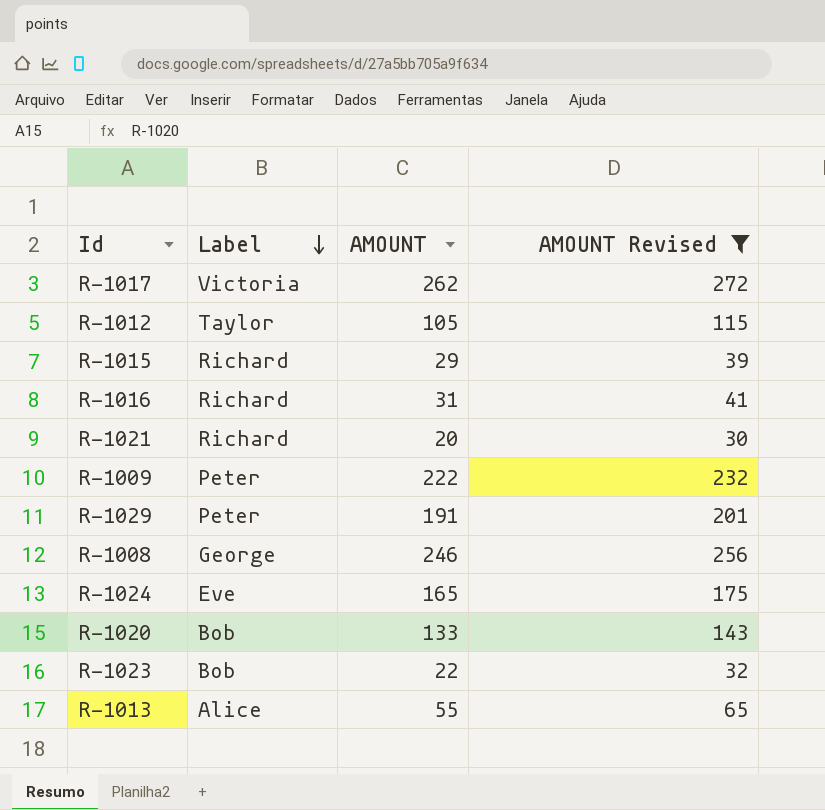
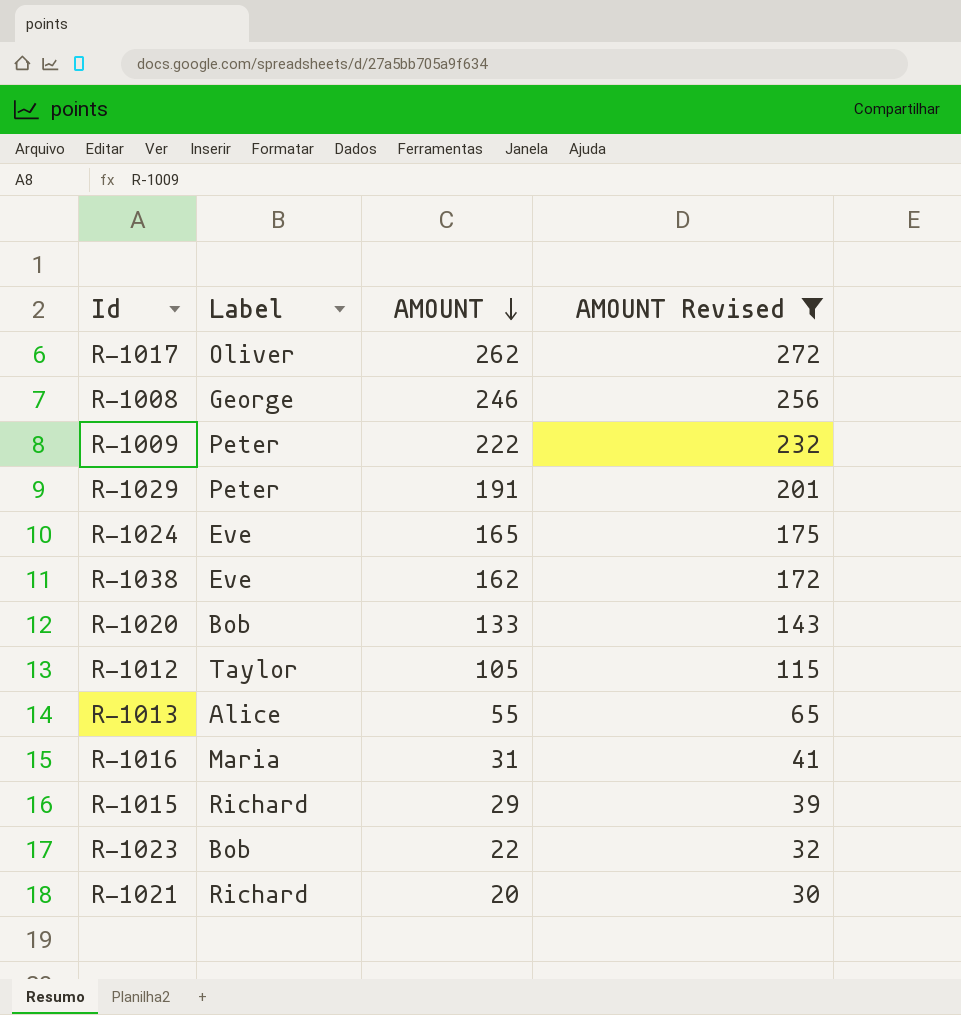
row order: Label descending -> AMOUNT descending
R-1017 | Label: Victoria -> Oliver
row R-1038: none -> Eve | 162 | 172
R-1016 | Label: Richard -> Maria

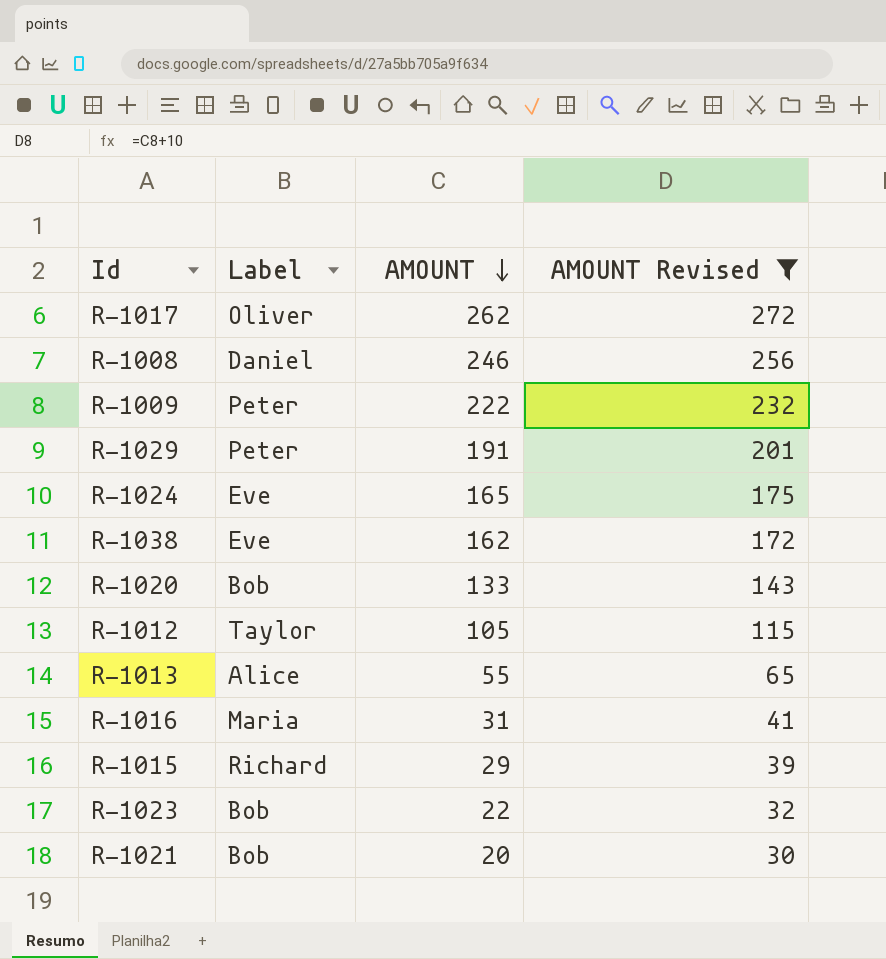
R-1008 | Label: George -> Daniel
R-1021 | Label: Richard -> Bob

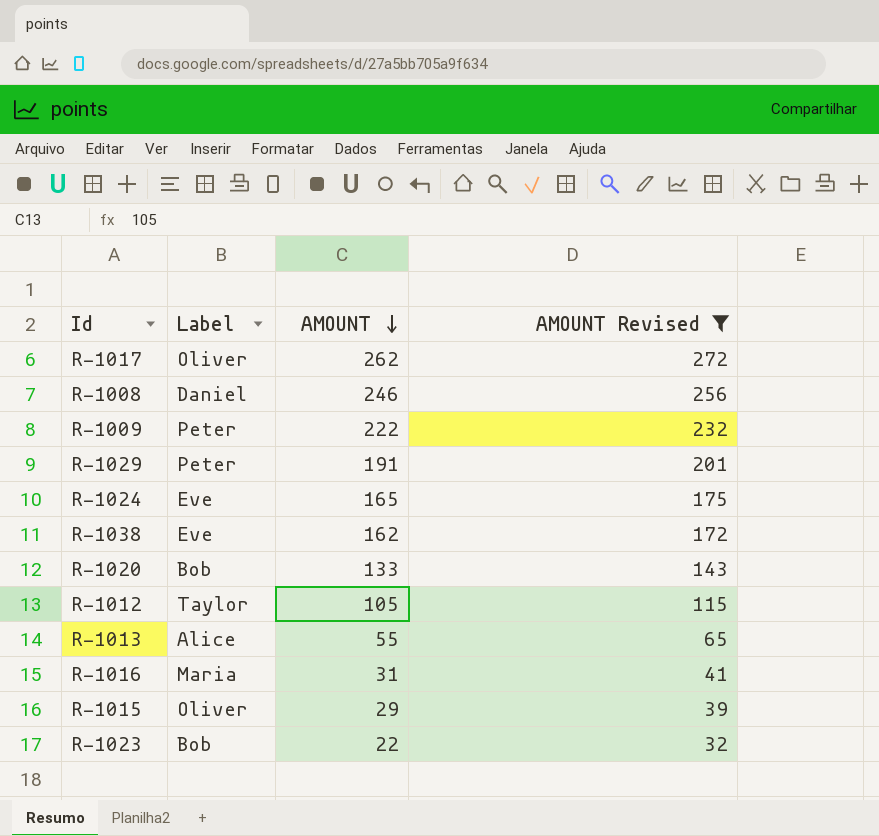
row R-1021: Bob | 20 | 30 -> none
R-1015 | Label: Richard -> Oliver

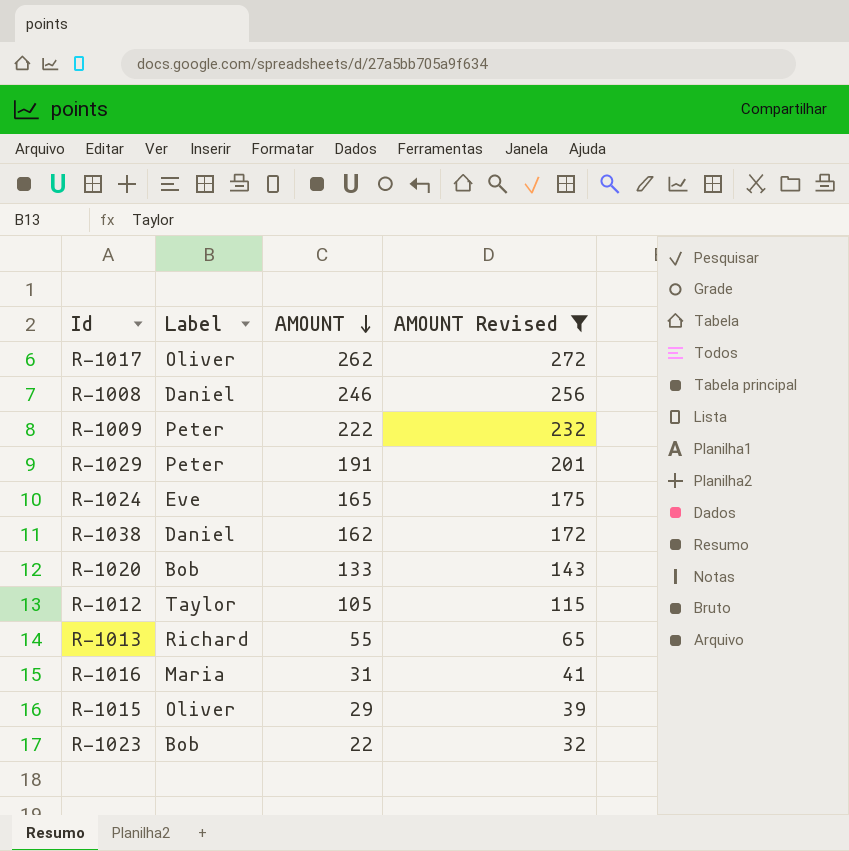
R-1038 | Label: Eve -> Daniel
R-1013 | Label: Alice -> Richard

